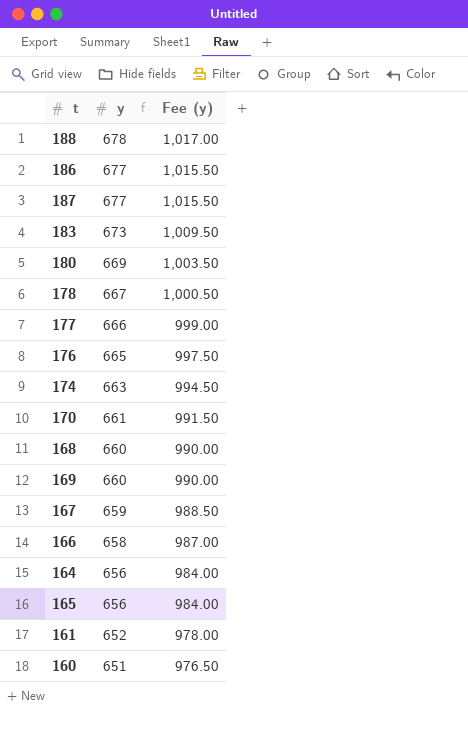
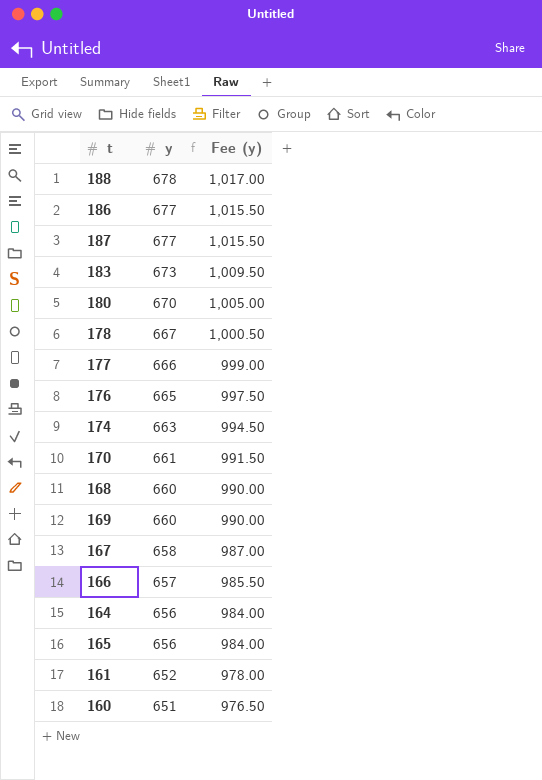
180 | y: 669 -> 670
180 | Fee (y): 1,003.50 -> 1,005.00
167 | y: 659 -> 658
167 | Fee (y): 988.50 -> 987.00
166 | y: 658 -> 657
166 | Fee (y): 987.00 -> 985.50

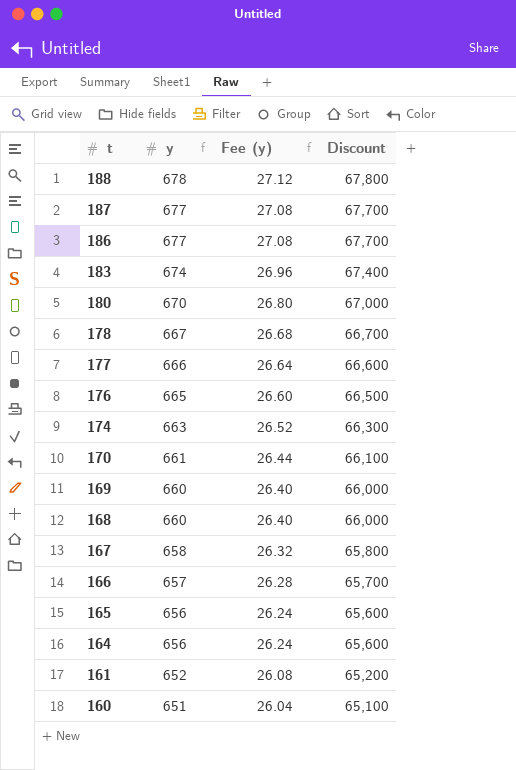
row order: y descending -> t descending
column Fee (y) | formula: [y] * 1.5 -> [y] * 0.04
column Discount | formula: none -> [y] * 100
183 | y: 673 -> 674

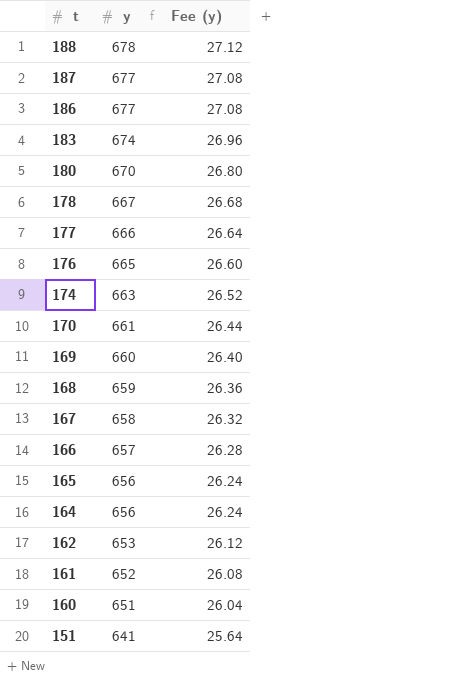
column Discount | formula: [y] * 100 -> none
168 | y: 660 -> 659
168 | Fee (y): 26.40 -> 26.36
row 162: none -> 653 | 26.12
row 151: none -> 641 | 25.64

